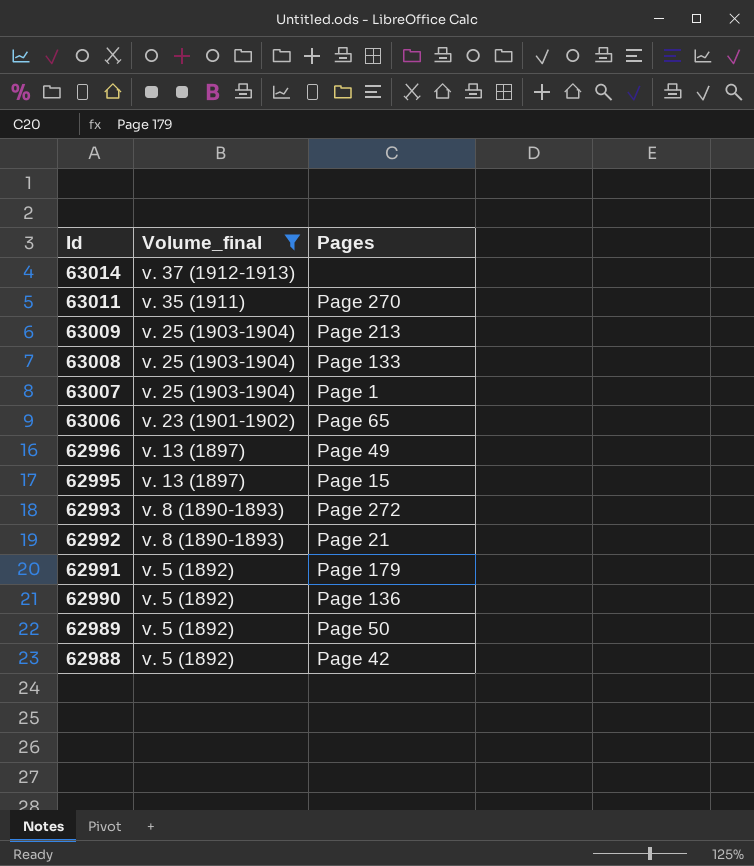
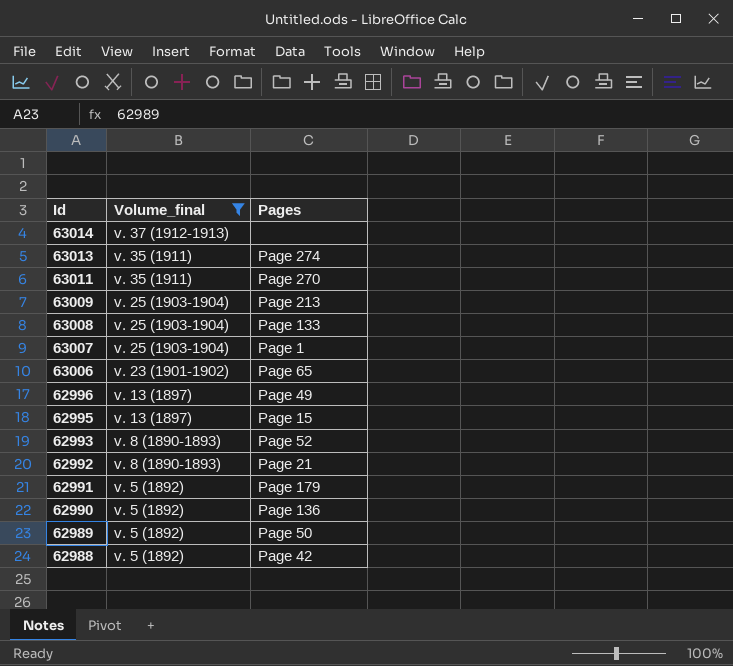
row 63013: none -> v. 35 (1911) | Page 274
62993 | Pages: Page 272 -> Page 52

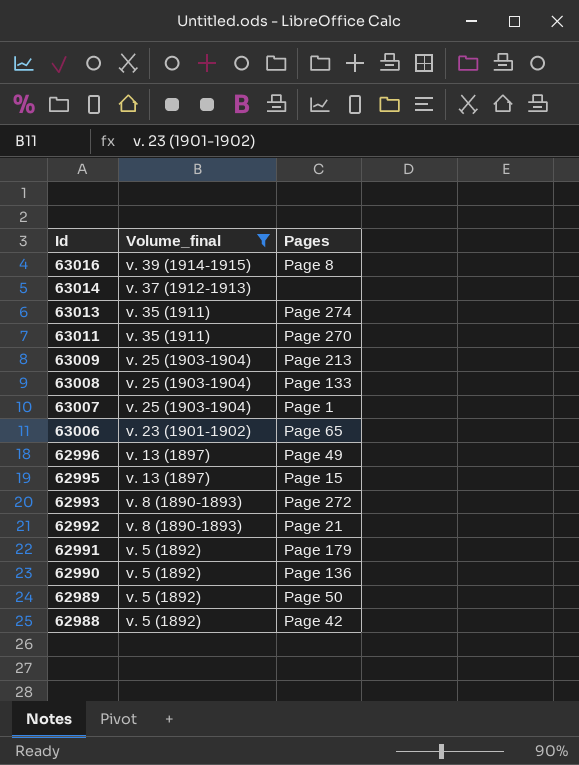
row 63016: none -> v. 39 (1914-1915) | Page 8
62993 | Pages: Page 52 -> Page 272

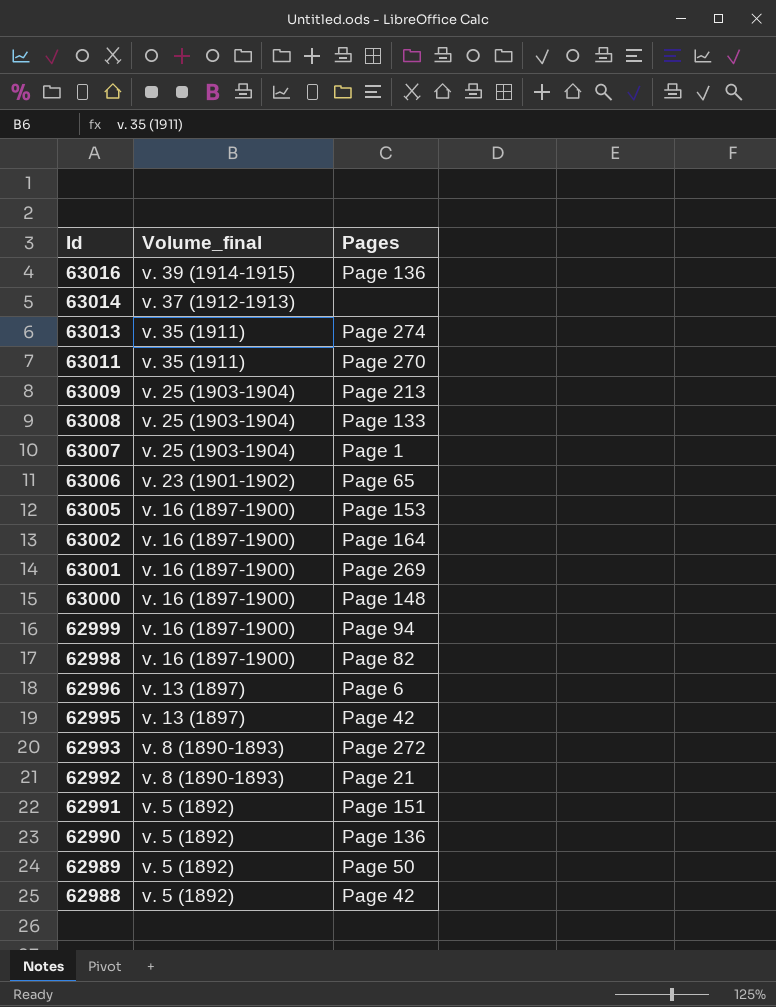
filter: Volume_final != v. 16 (1897-1900) -> none
63016 | Pages: Page 8 -> Page 136
62996 | Pages: Page 49 -> Page 6
62995 | Pages: Page 15 -> Page 42
62991 | Pages: Page 179 -> Page 151

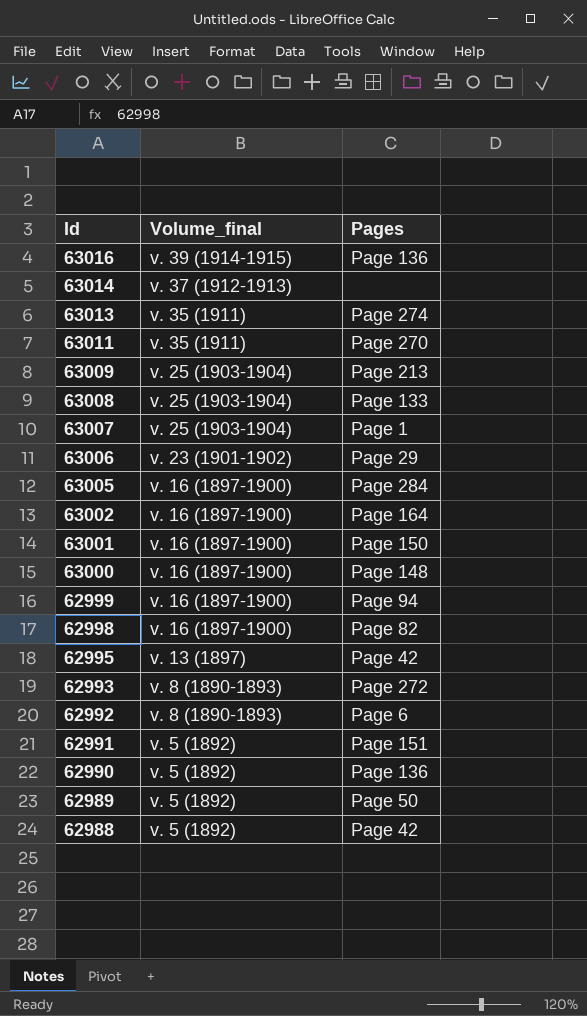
row 62996: v. 13 (1897) | Page 6 -> none
63006 | Pages: Page 65 -> Page 29
63005 | Pages: Page 153 -> Page 284
63001 | Pages: Page 269 -> Page 150
62992 | Pages: Page 21 -> Page 6

